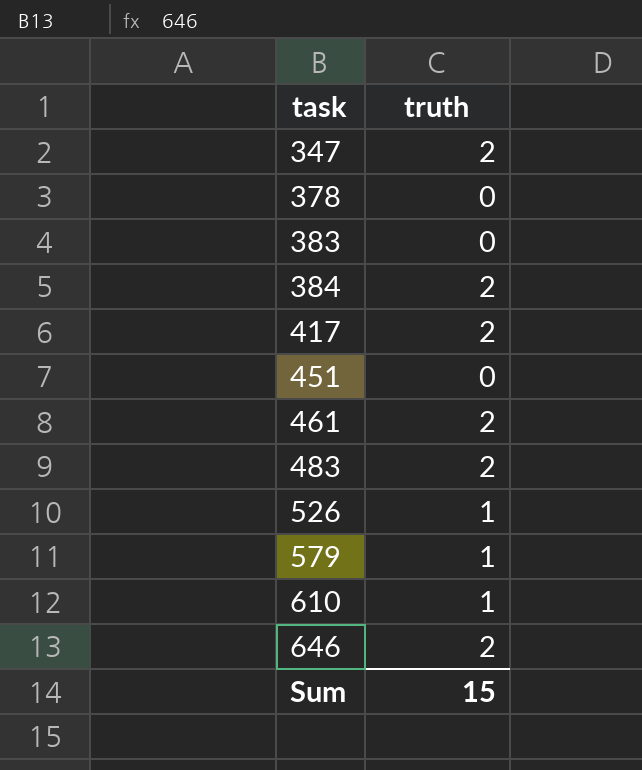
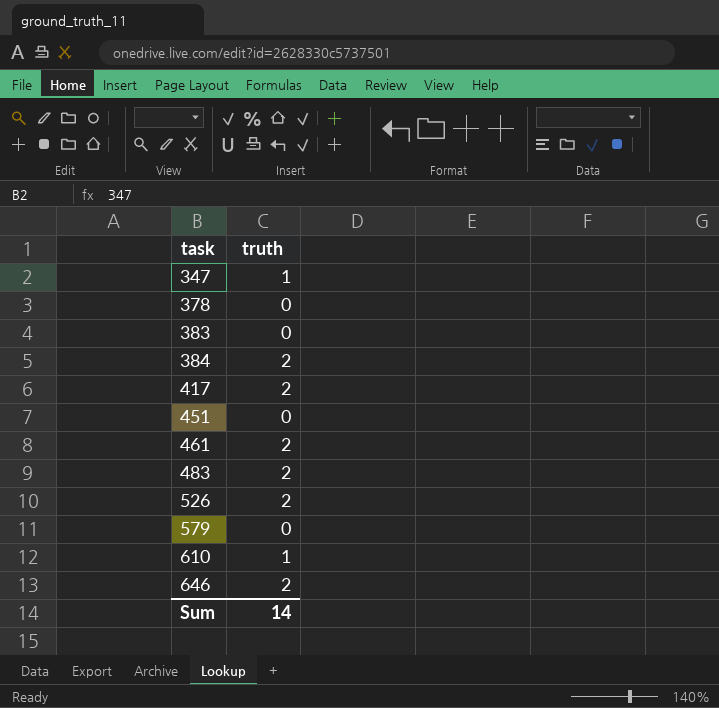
347 | truth: 2 -> 1
526 | truth: 1 -> 2
579 | truth: 1 -> 0
Sum | truth: 15 -> 14

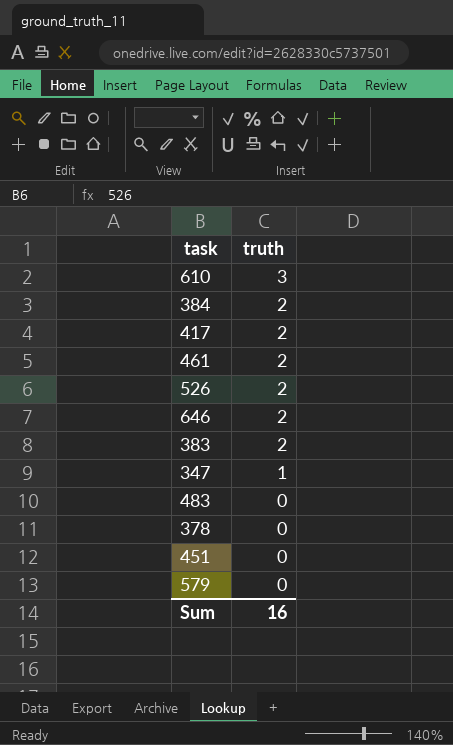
row order: task ascending -> truth descending
610 | truth: 1 -> 3
383 | truth: 0 -> 2
483 | truth: 2 -> 0
Sum | truth: 14 -> 16

